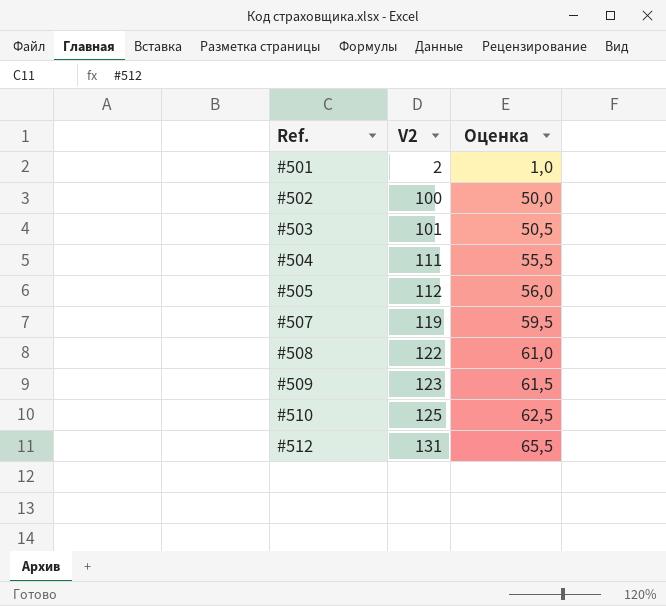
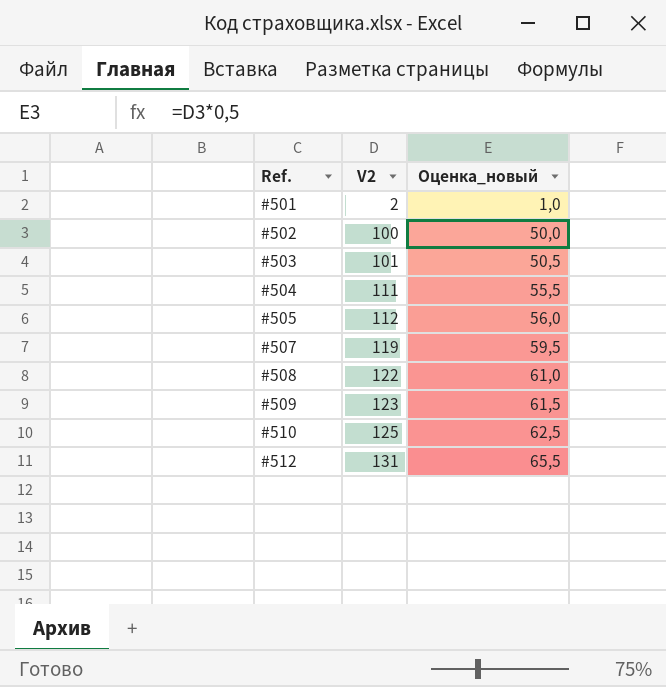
column name: Оценка -> Оценка_новый

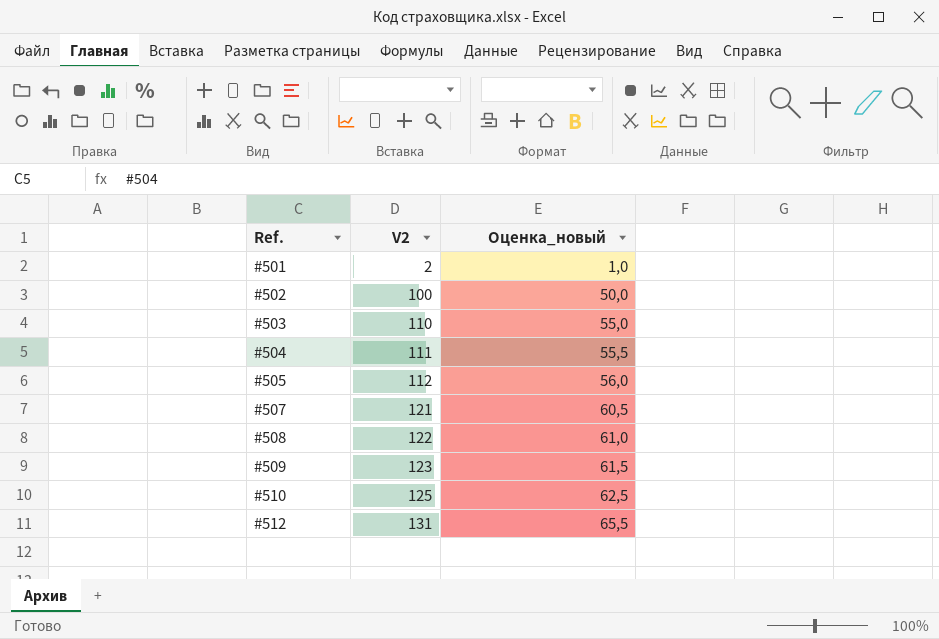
#503 | V2: 101 -> 110
#503 | Оценка_новый: 50,5 -> 55,0
#507 | V2: 119 -> 121
#507 | Оценка_новый: 59,5 -> 60,5

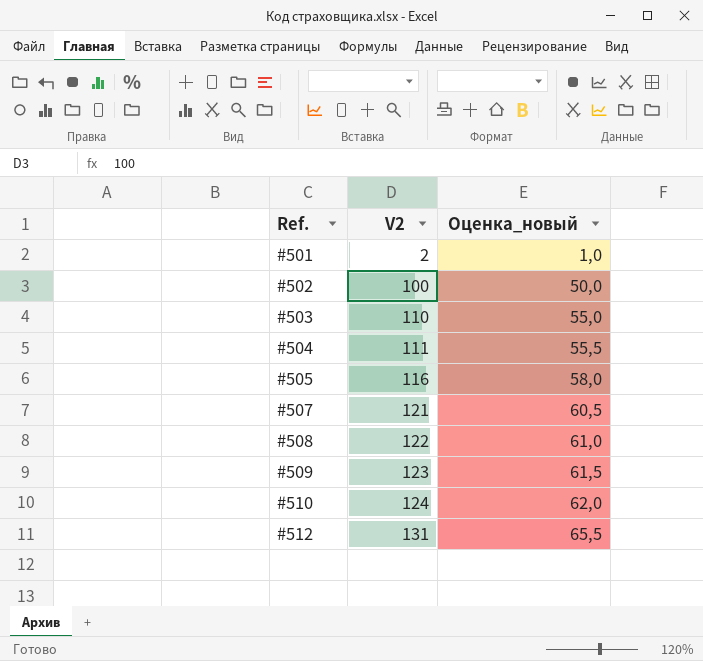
#505 | V2: 112 -> 116
#505 | Оценка_новый: 56,0 -> 58,0
#510 | V2: 125 -> 124
#510 | Оценка_новый: 62,5 -> 62,0

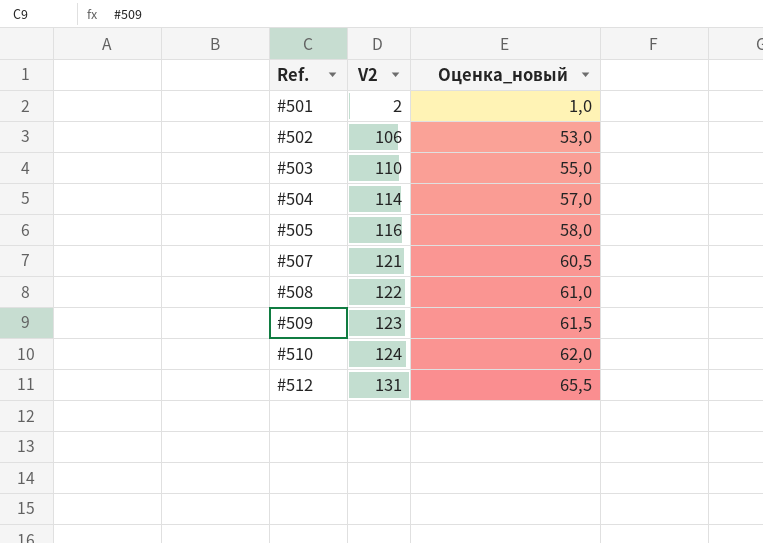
#502 | V2: 100 -> 106
#502 | Оценка_новый: 50,0 -> 53,0
#504 | V2: 111 -> 114
#504 | Оценка_новый: 55,5 -> 57,0

